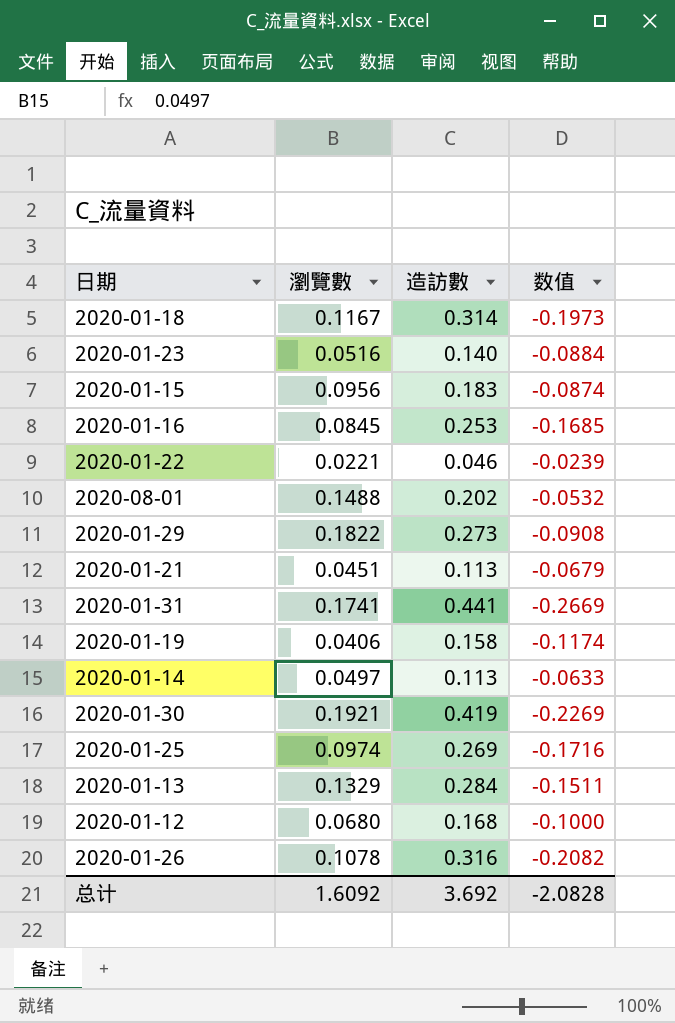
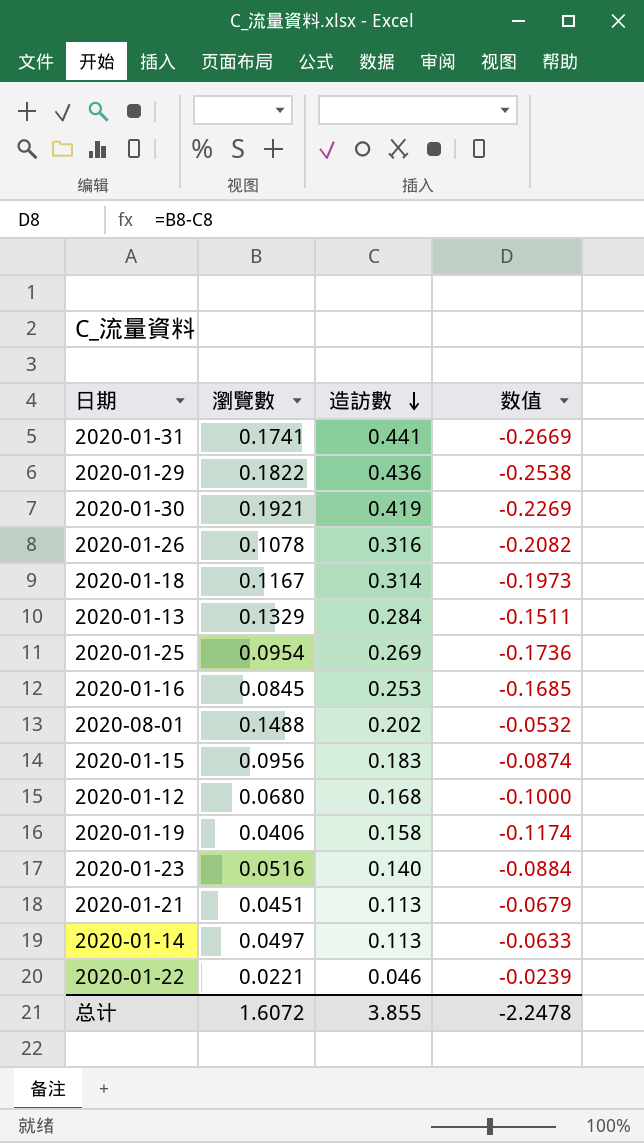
row order: none -> 造訪數 descending
2020-01-29 | 造訪數: 0.273 -> 0.436
2020-01-29 | 数值: -0.0908 -> -0.2538
2020-01-25 | 瀏覽數: 0.0974 -> 0.0954
2020-01-25 | 数值: -0.1716 -> -0.1736
总计 | 瀏覽數: 1.6092 -> 1.6072
总计 | 造訪數: 3.692 -> 3.855
总计 | 数值: -2.0828 -> -2.2478

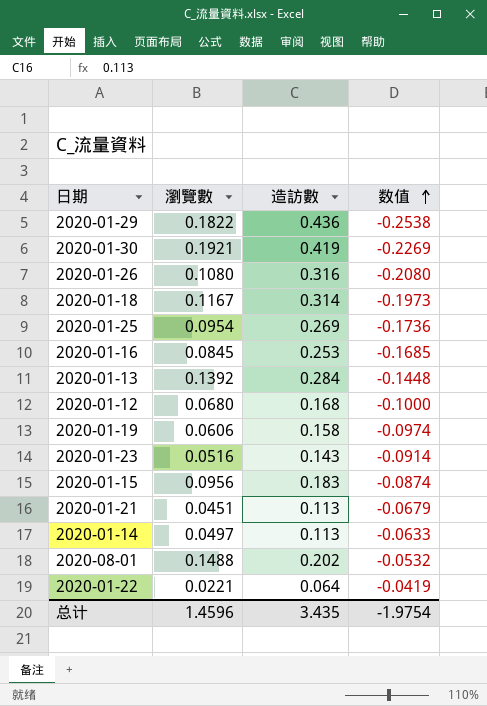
row order: 造訪數 descending -> 数值 ascending
row 2020-01-31: 0.1741 | 0.441 | -0.2669 -> none
2020-01-26 | 瀏覽數: 0.1078 -> 0.1080
2020-01-26 | 数值: -0.2082 -> -0.2080
2020-01-13 | 瀏覽數: 0.1329 -> 0.1392
2020-01-13 | 数值: -0.1511 -> -0.1448
2020-01-19 | 瀏覽數: 0.0406 -> 0.0606
2020-01-19 | 数值: -0.1174 -> -0.0974
2020-01-23 | 造訪數: 0.140 -> 0.143
2020-01-23 | 数值: -0.0884 -> -0.0914
2020-01-22 | 造訪數: 0.046 -> 0.064
2020-01-22 | 数值: -0.0239 -> -0.0419
总计 | 瀏覽數: 1.6072 -> 1.4596
总计 | 造訪數: 3.855 -> 3.435
总计 | 数值: -2.2478 -> -1.9754

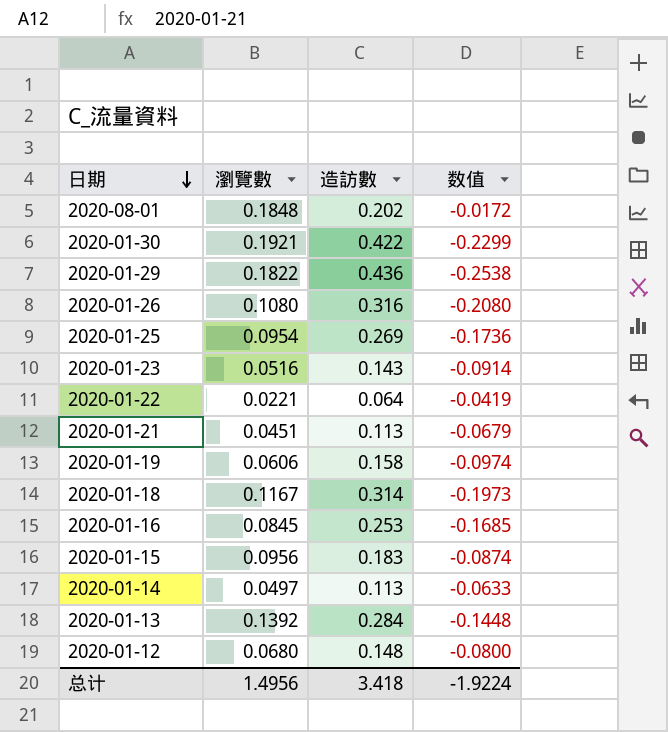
row order: 数值 ascending -> 日期 descending
2020-08-01 | 瀏覽數: 0.1488 -> 0.1848
2020-08-01 | 数值: -0.0532 -> -0.0172
2020-01-30 | 造訪數: 0.419 -> 0.422
2020-01-30 | 数值: -0.2269 -> -0.2299
2020-01-12 | 造訪數: 0.168 -> 0.148
2020-01-12 | 数值: -0.1000 -> -0.0800
总计 | 瀏覽數: 1.4596 -> 1.4956
总计 | 造訪數: 3.435 -> 3.418
总计 | 数值: -1.9754 -> -1.9224

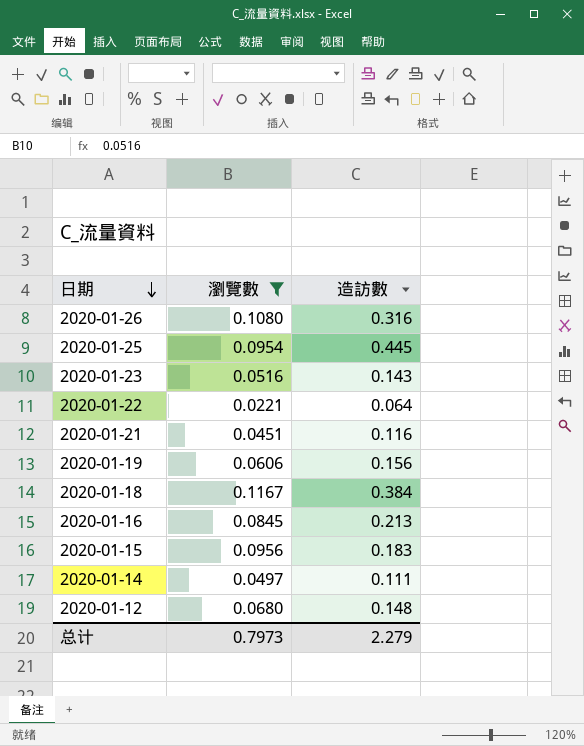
filter: none -> 瀏覽數 <= 0.1167
column 数值 | formula: [瀏覽數] - [造訪數] -> none
2020-01-25 | 造訪數: 0.269 -> 0.445
2020-01-21 | 造訪數: 0.113 -> 0.116
2020-01-19 | 造訪數: 0.158 -> 0.156
2020-01-18 | 造訪數: 0.314 -> 0.384
2020-01-16 | 造訪數: 0.253 -> 0.213
2020-01-14 | 造訪數: 0.113 -> 0.111
总计 | 瀏覽數: 1.4956 -> 0.7973
总计 | 造訪數: 3.418 -> 2.279

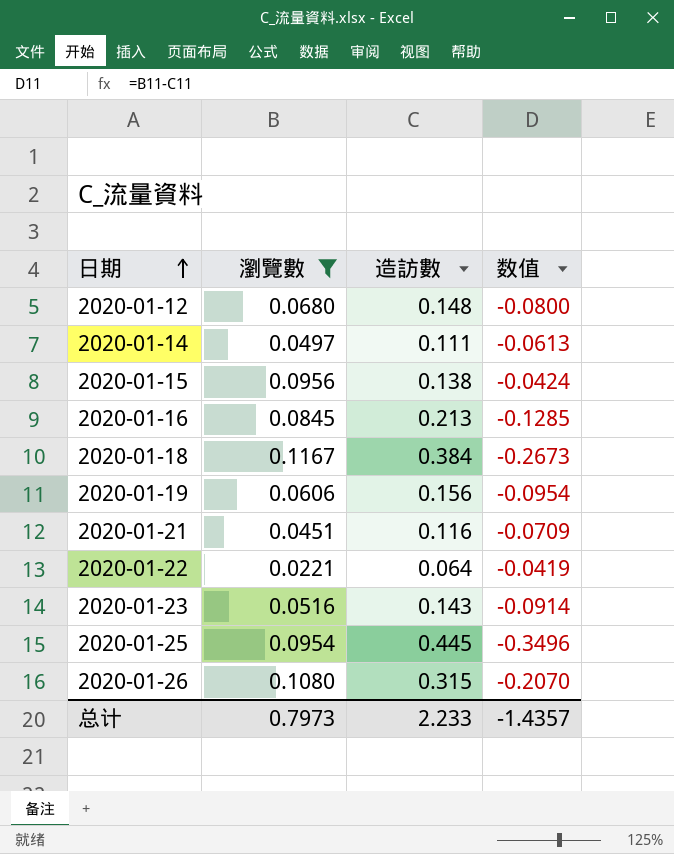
row order: 日期 descending -> 日期 ascending
column 数值 | formula: none -> [瀏覽數] - [造訪數]
2020-01-15 | 造訪數: 0.183 -> 0.138
2020-01-26 | 造訪數: 0.316 -> 0.315
总计 | 造訪數: 2.279 -> 2.233

